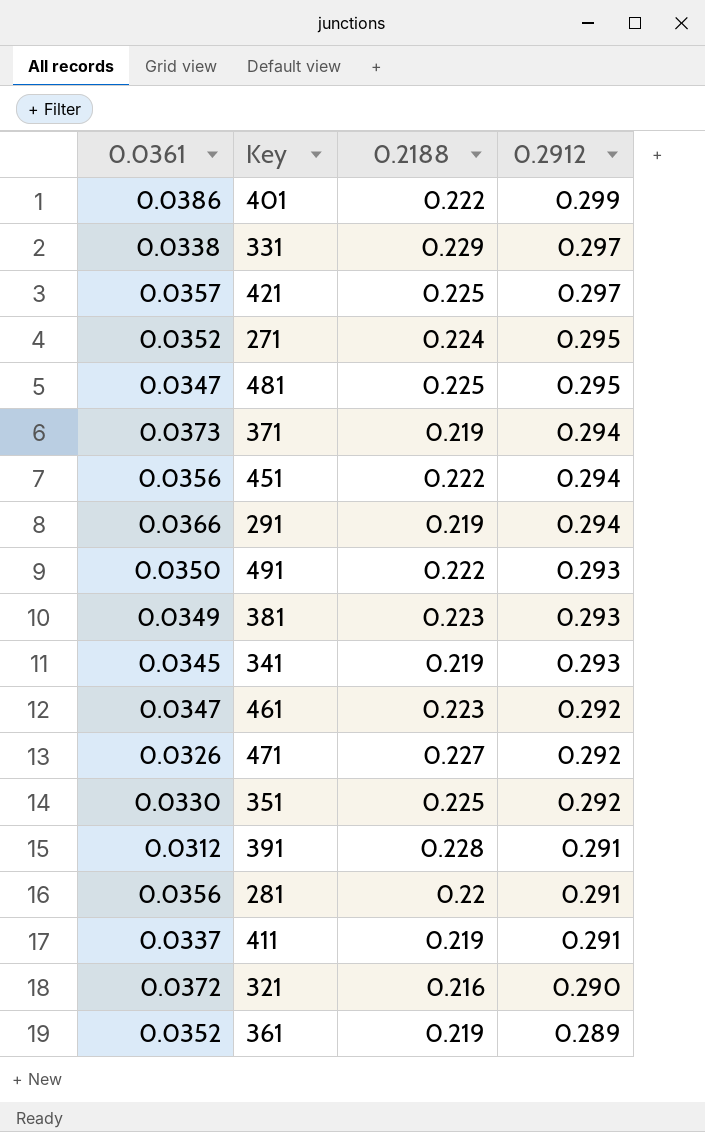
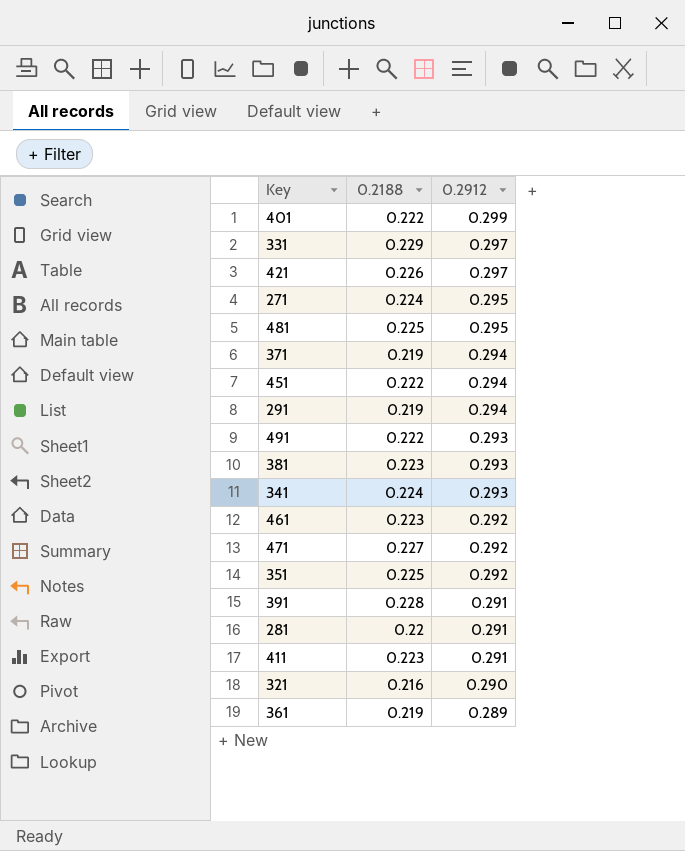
column 0.0361 | position: 1 -> none
421 | 0.2188: 0.225 -> 0.226
341 | 0.2188: 0.219 -> 0.224
411 | 0.2188: 0.219 -> 0.223

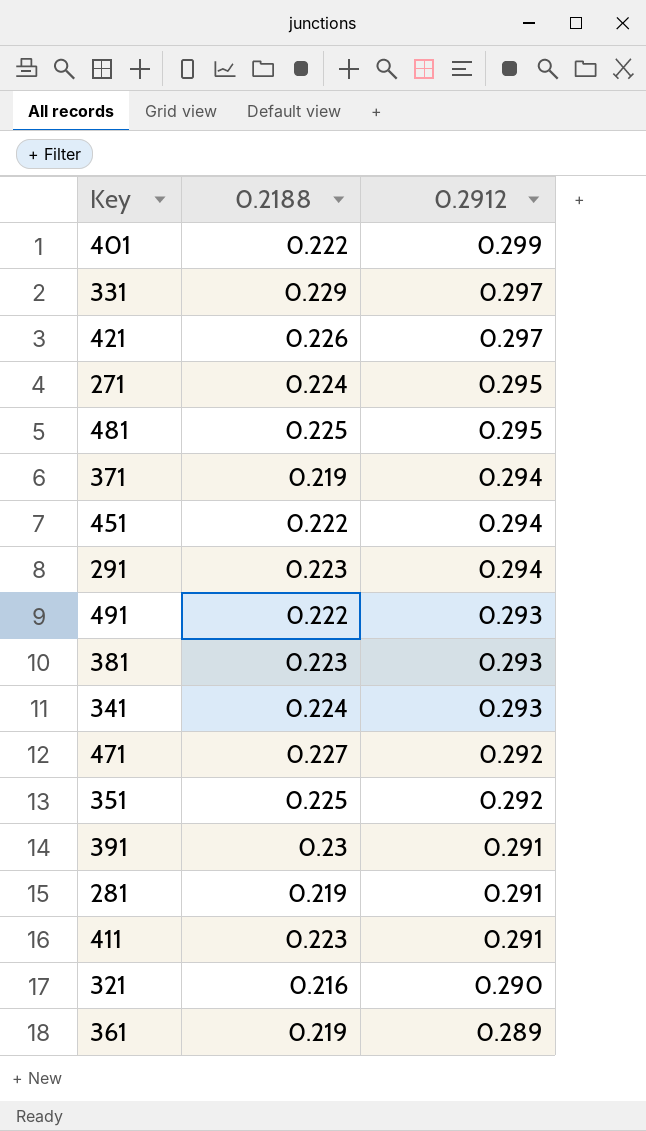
row 461: 0.223 | 0.292 -> none
291 | 0.2188: 0.219 -> 0.223
391 | 0.2188: 0.228 -> 0.23
281 | 0.2188: 0.22 -> 0.219

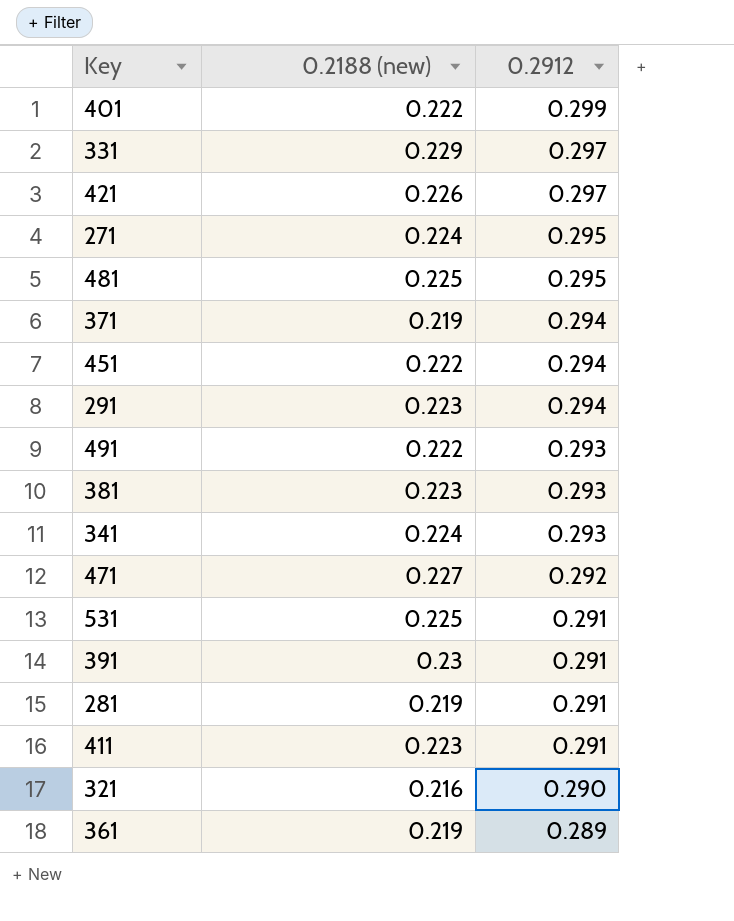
column name: 0.2188 -> 0.2188 (new)
row 351: 0.225 | 0.292 -> none
row 531: none -> 0.225 | 0.291

